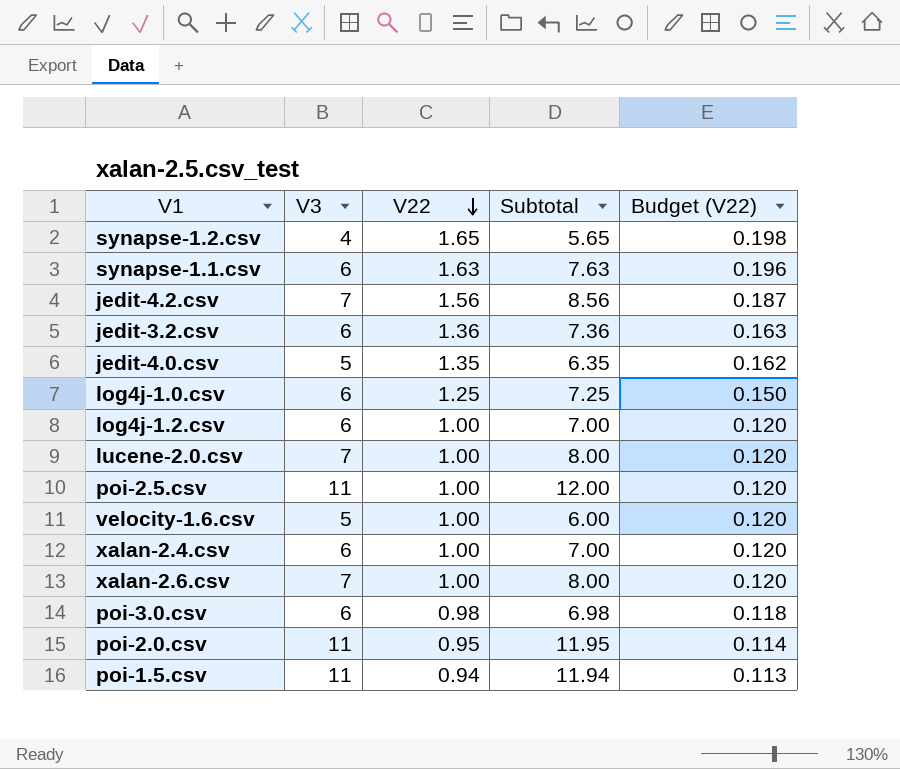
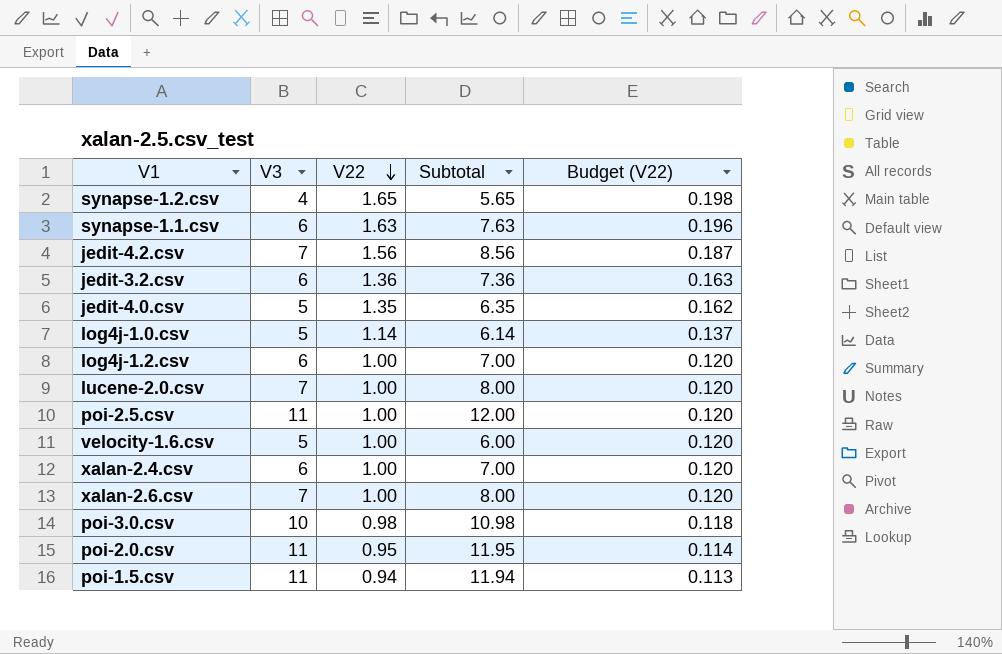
log4j-1.0.csv | V3: 6 -> 5
log4j-1.0.csv | V22: 1.25 -> 1.14
log4j-1.0.csv | Subtotal: 7.25 -> 6.14
log4j-1.0.csv | Budget (V22): 0.150 -> 0.137
poi-3.0.csv | V3: 6 -> 10
poi-3.0.csv | Subtotal: 6.98 -> 10.98

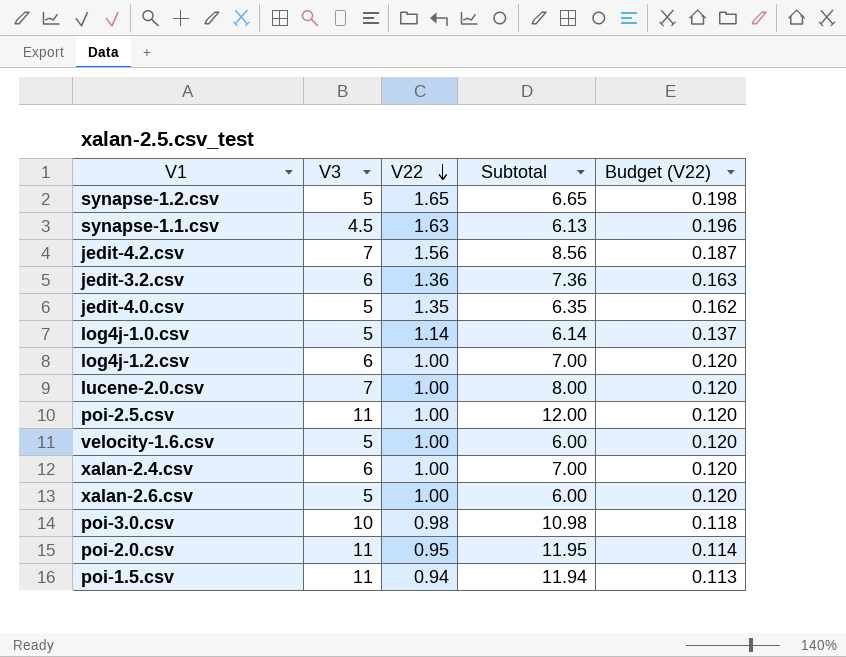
synapse-1.2.csv | V3: 4 -> 5
synapse-1.2.csv | Subtotal: 5.65 -> 6.65
synapse-1.1.csv | V3: 6 -> 4.5
synapse-1.1.csv | Subtotal: 7.63 -> 6.13
xalan-2.6.csv | V3: 7 -> 5
xalan-2.6.csv | Subtotal: 8.00 -> 6.00

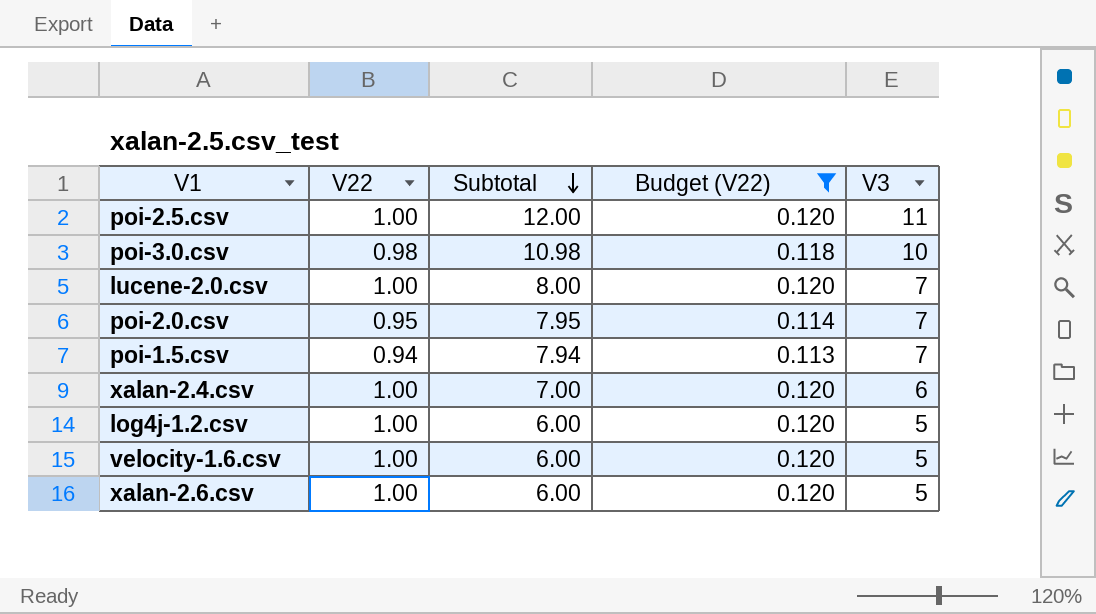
filter: none -> Budget (V22) <= 0.120
row order: V22 descending -> Subtotal descending
column V3 | position: 2 -> 5
poi-2.0.csv | Subtotal: 11.95 -> 7.95
poi-2.0.csv | V3: 11 -> 7
poi-1.5.csv | Subtotal: 11.94 -> 7.94
poi-1.5.csv | V3: 11 -> 7
log4j-1.2.csv | Subtotal: 7.00 -> 6.00
log4j-1.2.csv | V3: 6 -> 5

